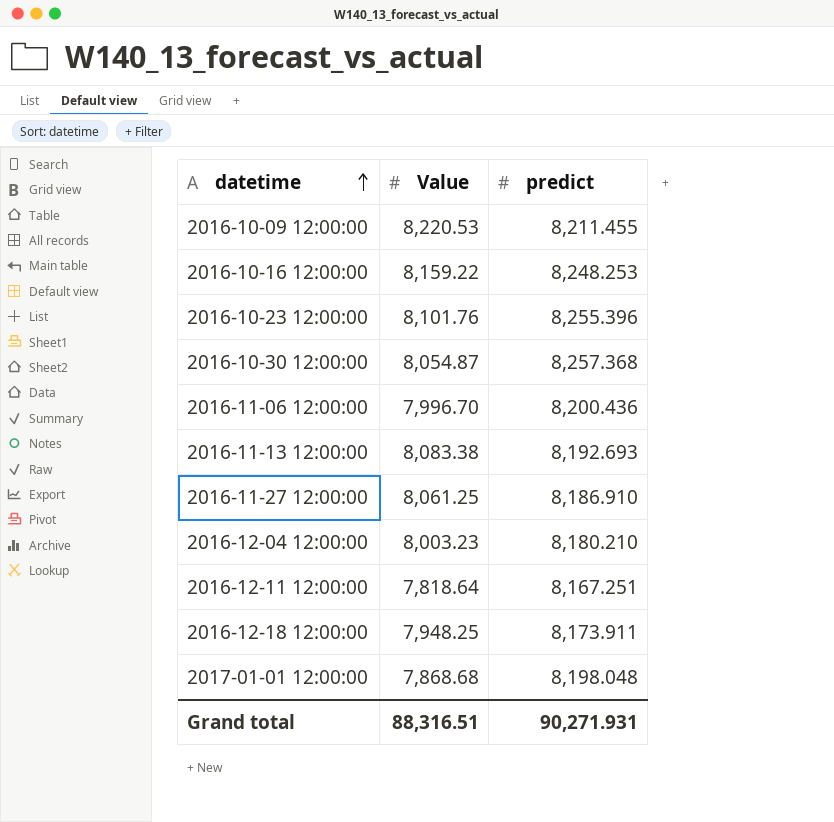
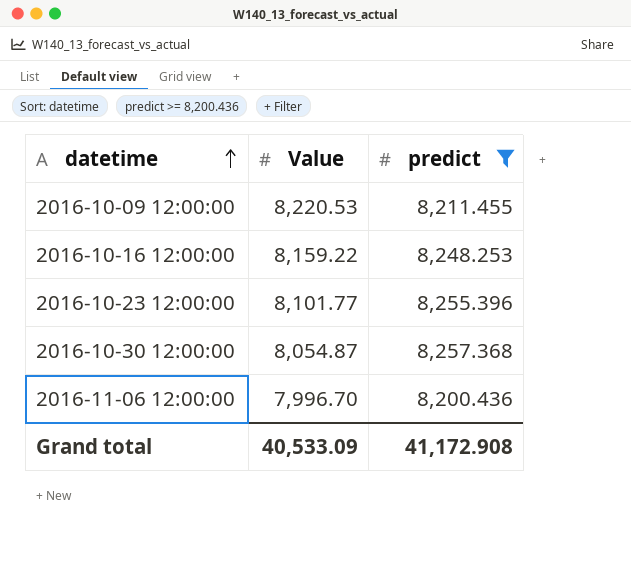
filter: none -> predict >= 8,200.436
2016-10-23 12:00:00 | Value: 8,101.76 -> 8,101.77
Grand total | Value: 88,316.51 -> 40,533.09
Grand total | predict: 90,271.931 -> 41,172.908

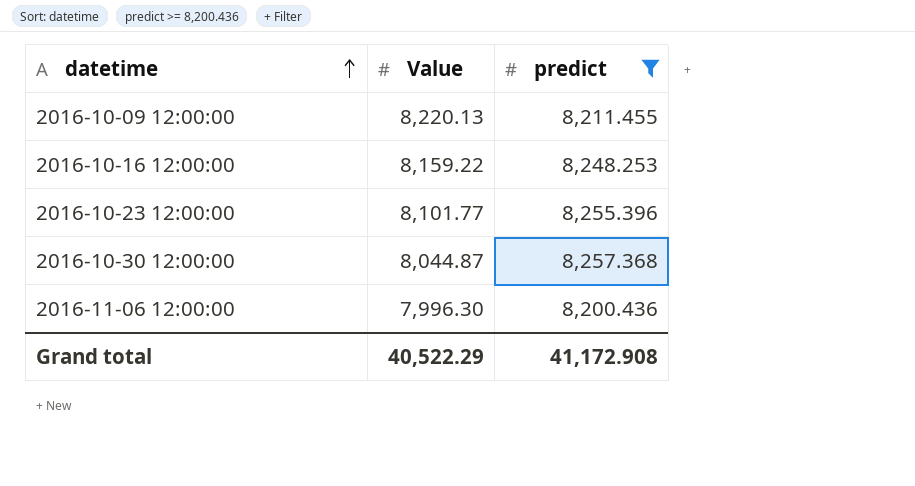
2016-10-09 12:00:00 | Value: 8,220.53 -> 8,220.13
2016-10-30 12:00:00 | Value: 8,054.87 -> 8,044.87
2016-11-06 12:00:00 | Value: 7,996.70 -> 7,996.30
Grand total | Value: 40,533.09 -> 40,522.29

